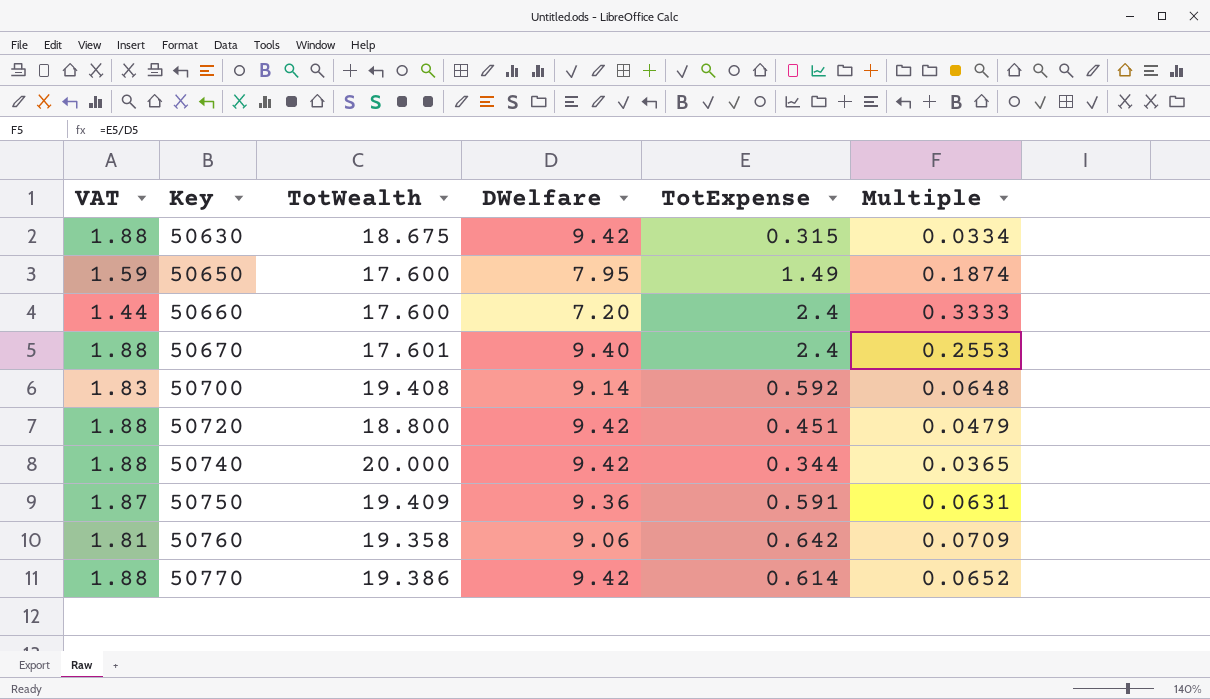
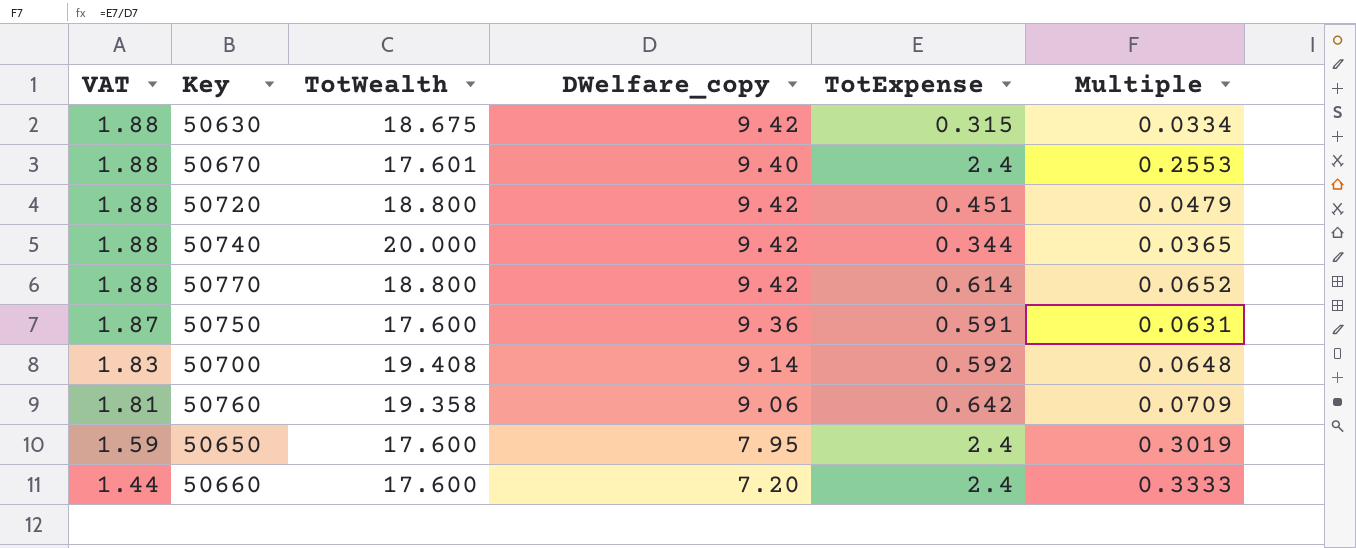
row order: Key ascending -> VAT descending
column name: DWelfare -> DWelfare_copy
50770 | TotWealth: 19.386 -> 18.800
50750 | TotWealth: 19.409 -> 17.600
50650 | TotExpense: 1.49 -> 2.4
50650 | Multiple: 0.1874 -> 0.3019

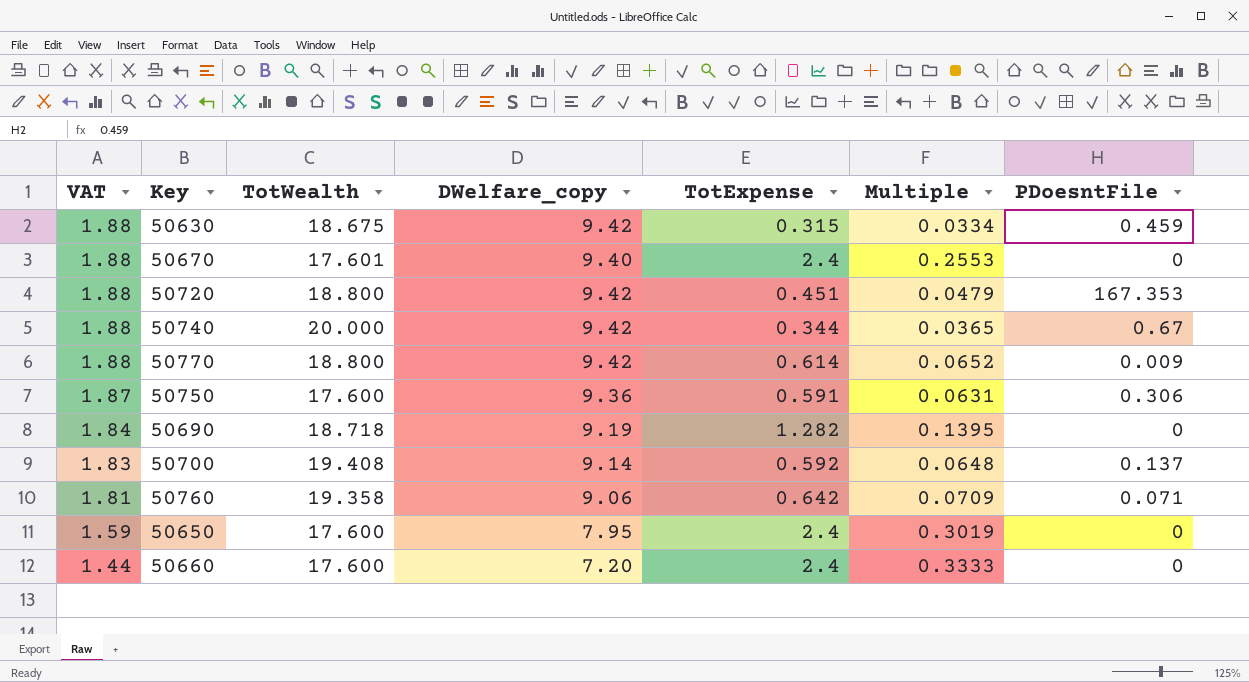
column PDoesntFile | position: none -> 7
row 50690: none -> 1.84 | 18.718 | 9.19 | 1.282 | 0.1395 | 0

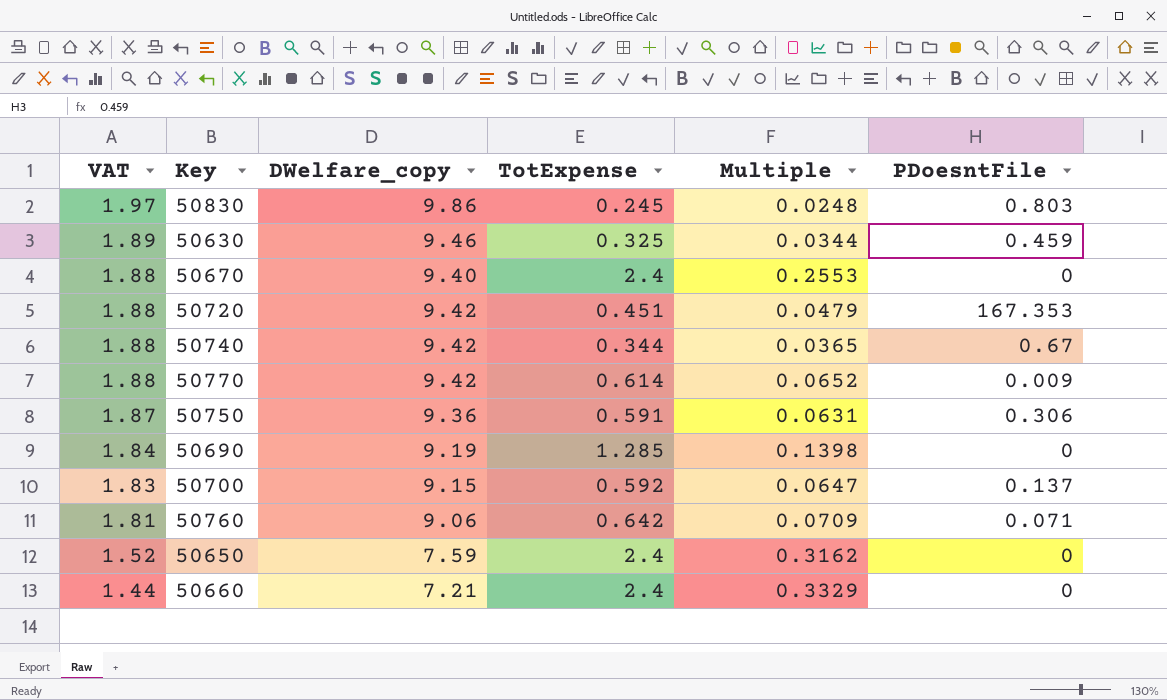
column TotWealth | position: 3 -> none
row 50830: none -> 1.97 | 9.86 | 0.245 | 0.0248 | 0.803
50630 | VAT: 1.88 -> 1.89
50630 | DWelfare_copy: 9.42 -> 9.46
50630 | TotExpense: 0.315 -> 0.325
50630 | Multiple: 0.0334 -> 0.0344
50690 | TotExpense: 1.282 -> 1.285
50690 | Multiple: 0.1395 -> 0.1398
50700 | DWelfare_copy: 9.14 -> 9.15
50700 | Multiple: 0.0648 -> 0.0647
50650 | VAT: 1.59 -> 1.52
50650 | DWelfare_copy: 7.95 -> 7.59
50650 | Multiple: 0.3019 -> 0.3162
50660 | DWelfare_copy: 7.20 -> 7.21
50660 | Multiple: 0.3333 -> 0.3329

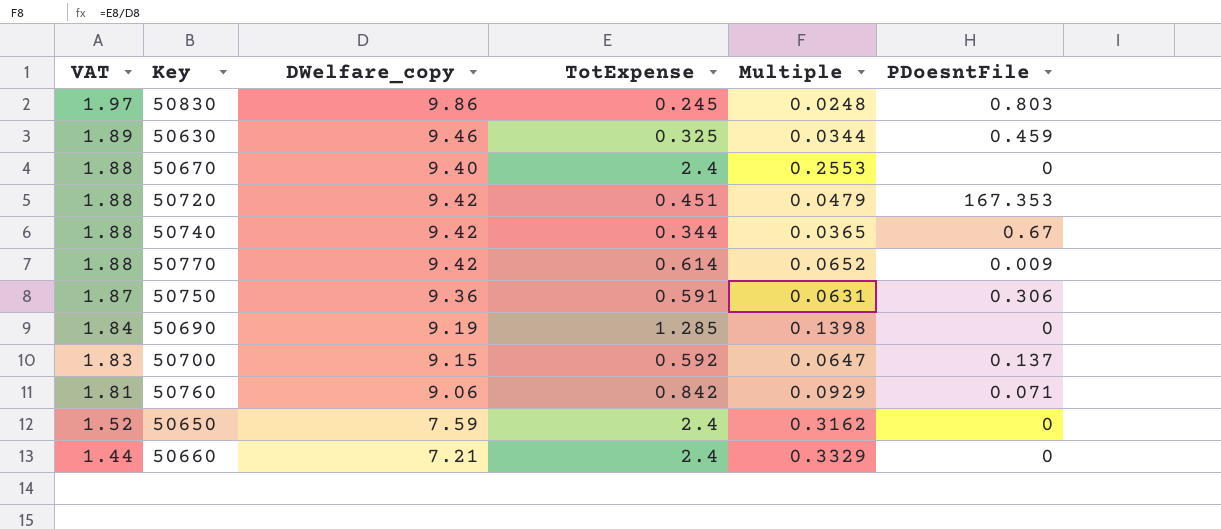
50760 | TotExpense: 0.642 -> 0.842
50760 | Multiple: 0.0709 -> 0.0929

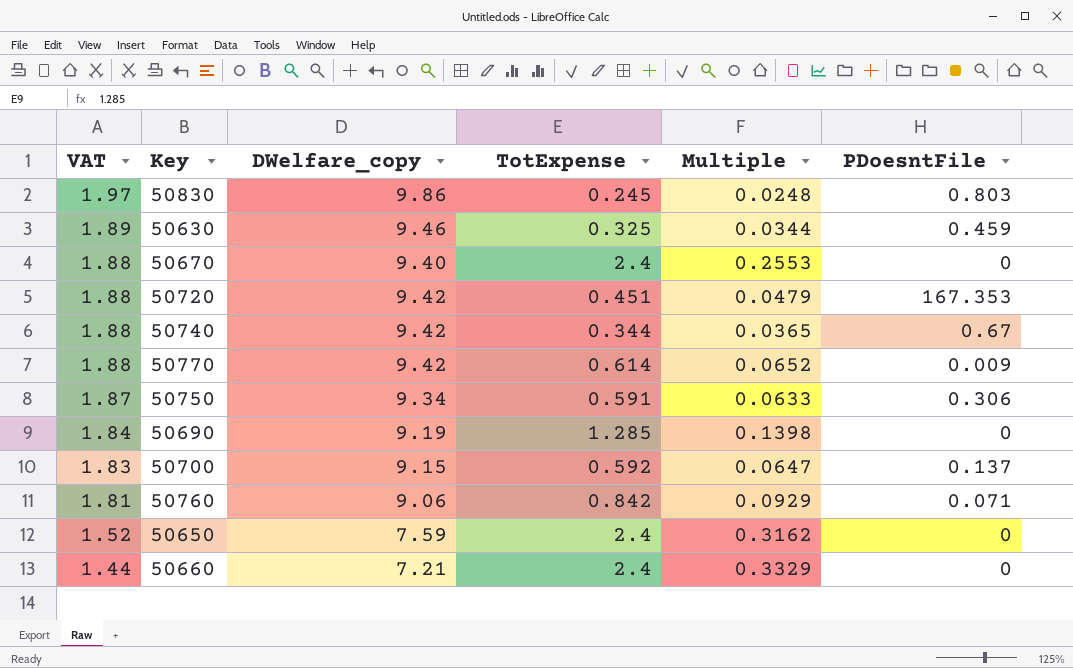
50750 | DWelfare_copy: 9.36 -> 9.34
50750 | Multiple: 0.0631 -> 0.0633

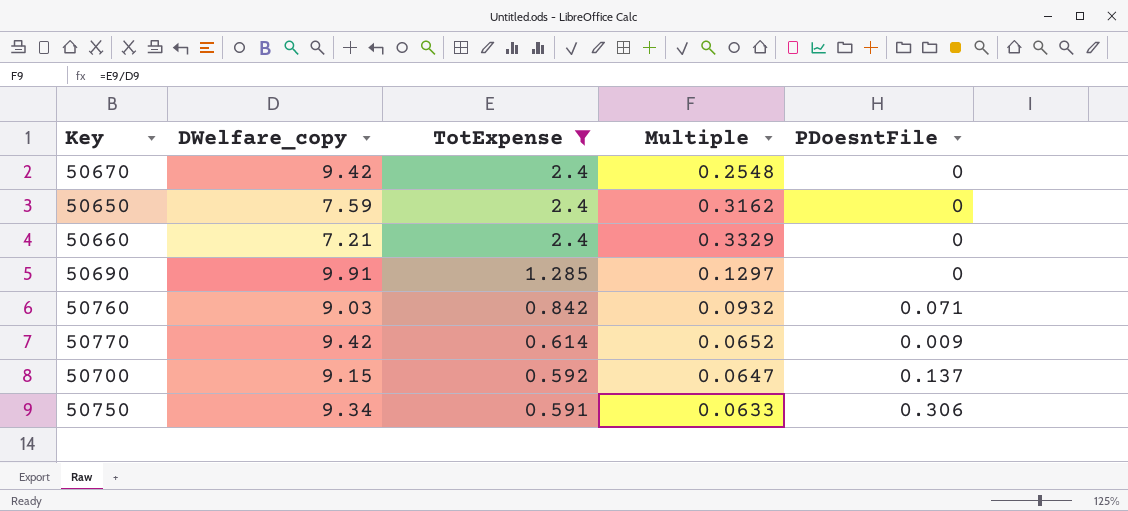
filter: none -> TotExpense >= 0.591
row order: VAT descending -> TotExpense descending
column VAT | formula: [DWelfare_copy] * 0.2 -> none
50670 | DWelfare_copy: 9.40 -> 9.42
50670 | Multiple: 0.2553 -> 0.2548
50690 | DWelfare_copy: 9.19 -> 9.91
50690 | Multiple: 0.1398 -> 0.1297
50760 | DWelfare_copy: 9.06 -> 9.03
50760 | Multiple: 0.0929 -> 0.0932

